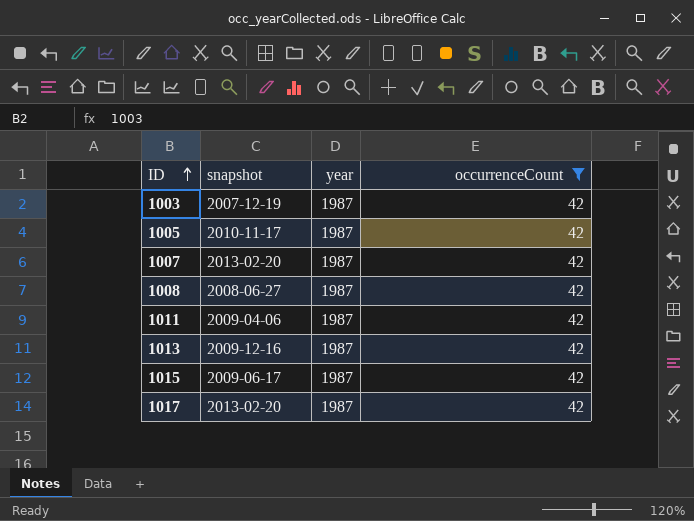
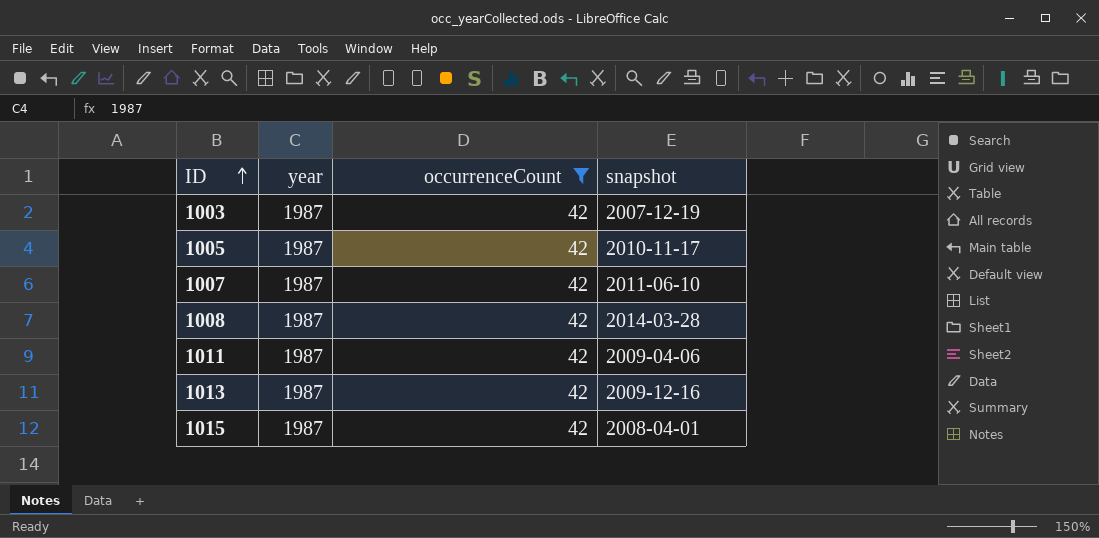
column snapshot | position: 2 -> 4
row 1017: 2013-02-20 | 1987 | 42 -> none
1007 | snapshot: 2013-02-20 -> 2011-06-10
1008 | snapshot: 2008-06-27 -> 2014-03-28
1015 | snapshot: 2009-06-17 -> 2008-04-01

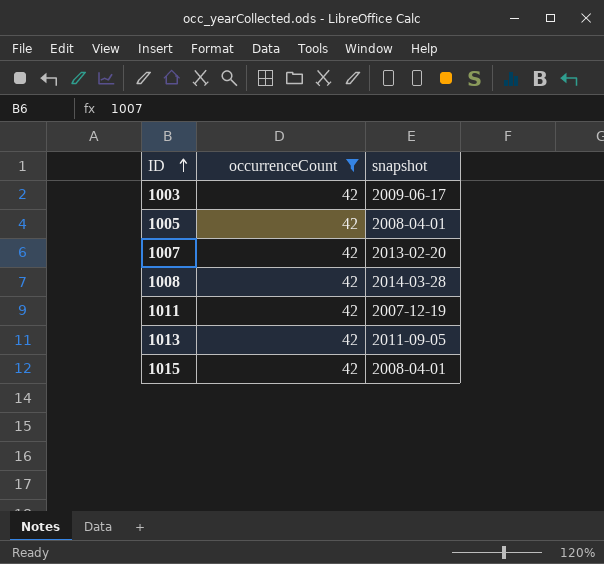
column year | position: 2 -> none
1003 | snapshot: 2007-12-19 -> 2009-06-17
1005 | snapshot: 2010-11-17 -> 2008-04-01
1007 | snapshot: 2011-06-10 -> 2013-02-20
1011 | snapshot: 2009-04-06 -> 2007-12-19
1013 | snapshot: 2009-12-16 -> 2011-09-05

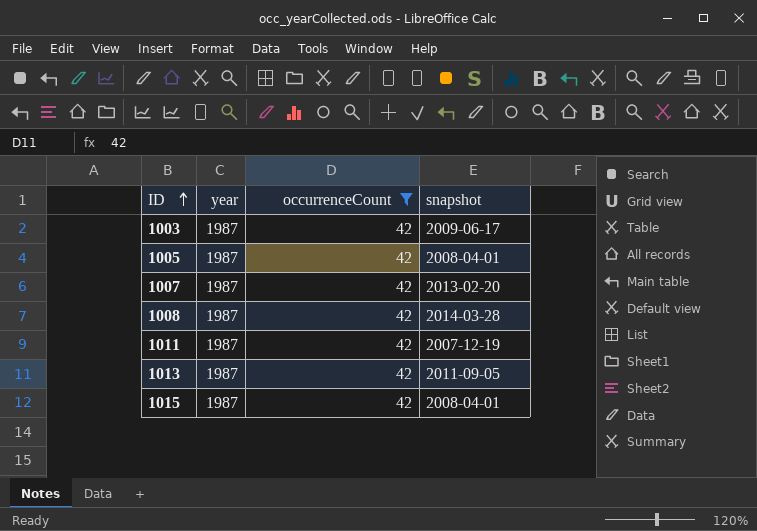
column year | position: none -> 2

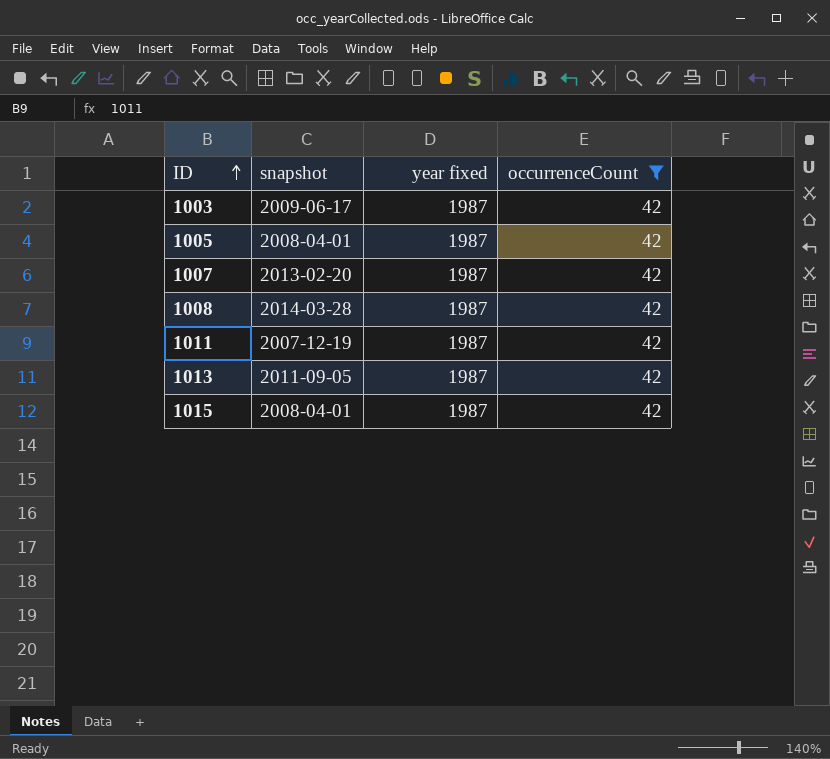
column snapshot | position: 4 -> 2
column name: year -> year fixed

